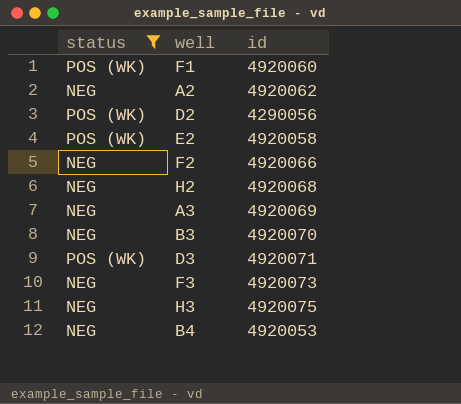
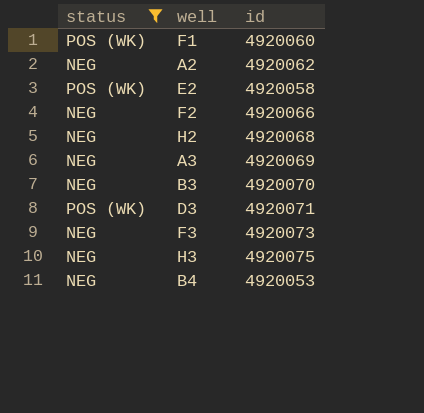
row D2: POS (WK) | 4290056 -> none

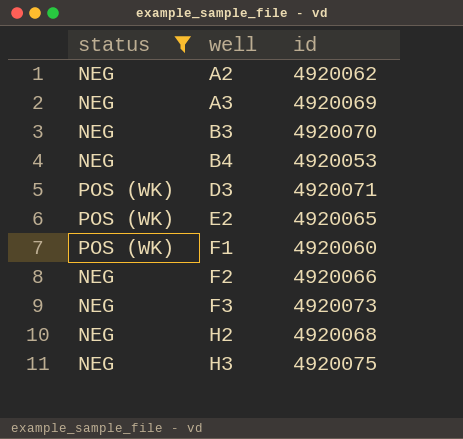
row order: none -> well ascending
E2 | id: 4920058 -> 4920065

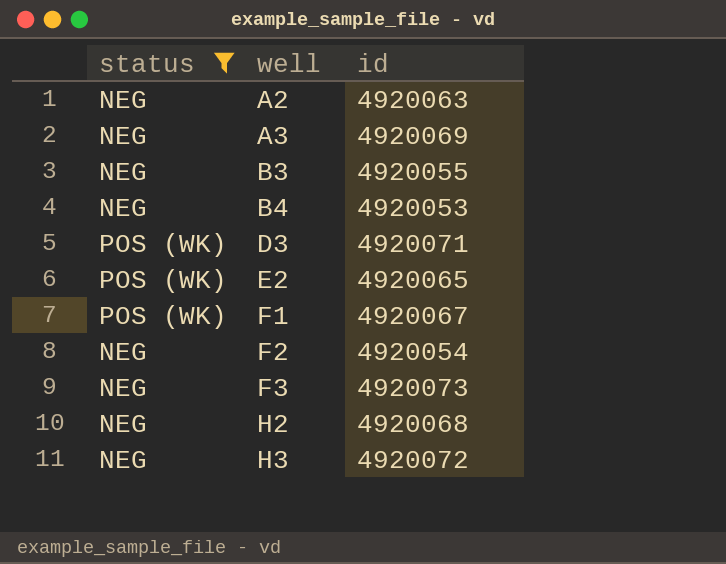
A2 | id: 4920062 -> 4920063
B3 | id: 4920070 -> 4920055
F1 | id: 4920060 -> 4920067
F2 | id: 4920066 -> 4920054
H3 | id: 4920075 -> 4920072

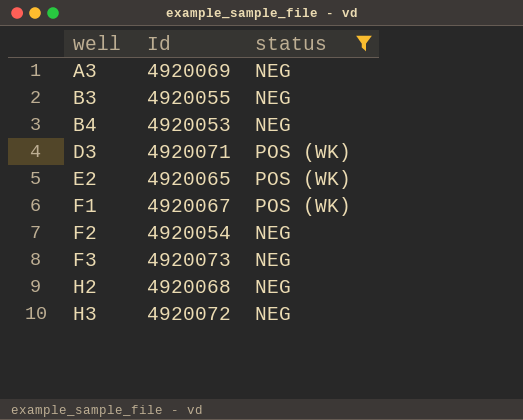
column name: id -> Id
column status | position: 1 -> 3
row A2: NEG | 4920063 -> none

